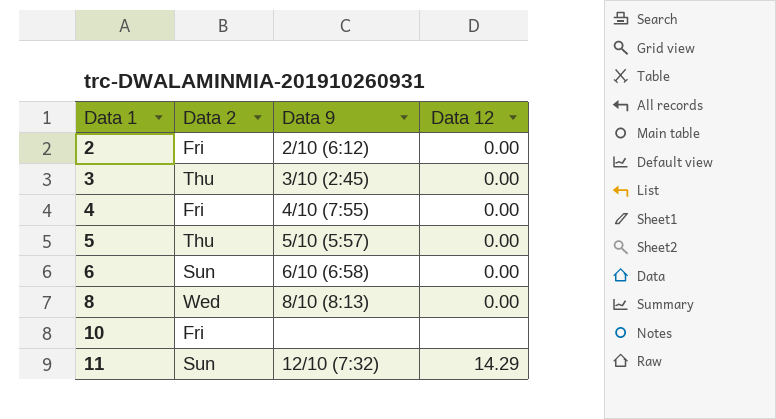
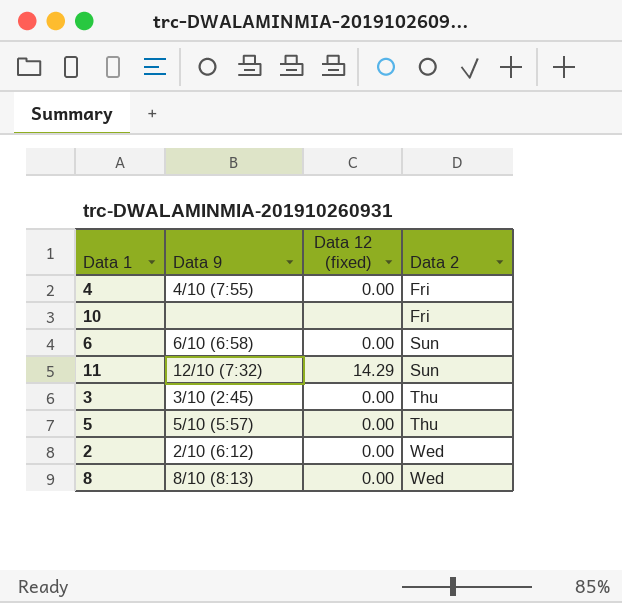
row order: Data 1 ascending -> Data 2 ascending
column name: Data 12 -> Data 12 (fixed)
column Data 2 | position: 2 -> 4
2 | Data 2: Fri -> Wed

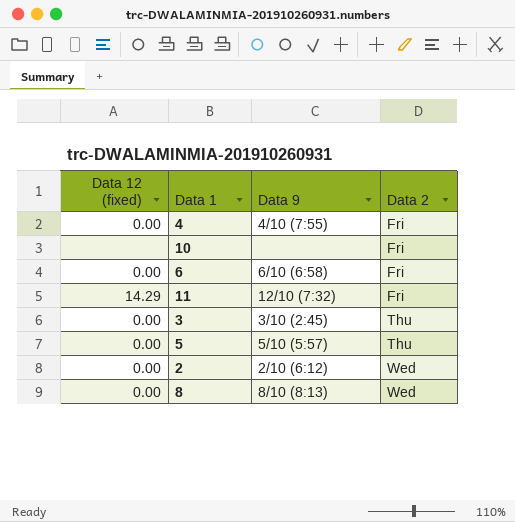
column Data 12 (fixed) | position: 3 -> 1
6 | Data 2: Sun -> Fri
11 | Data 2: Sun -> Fri

